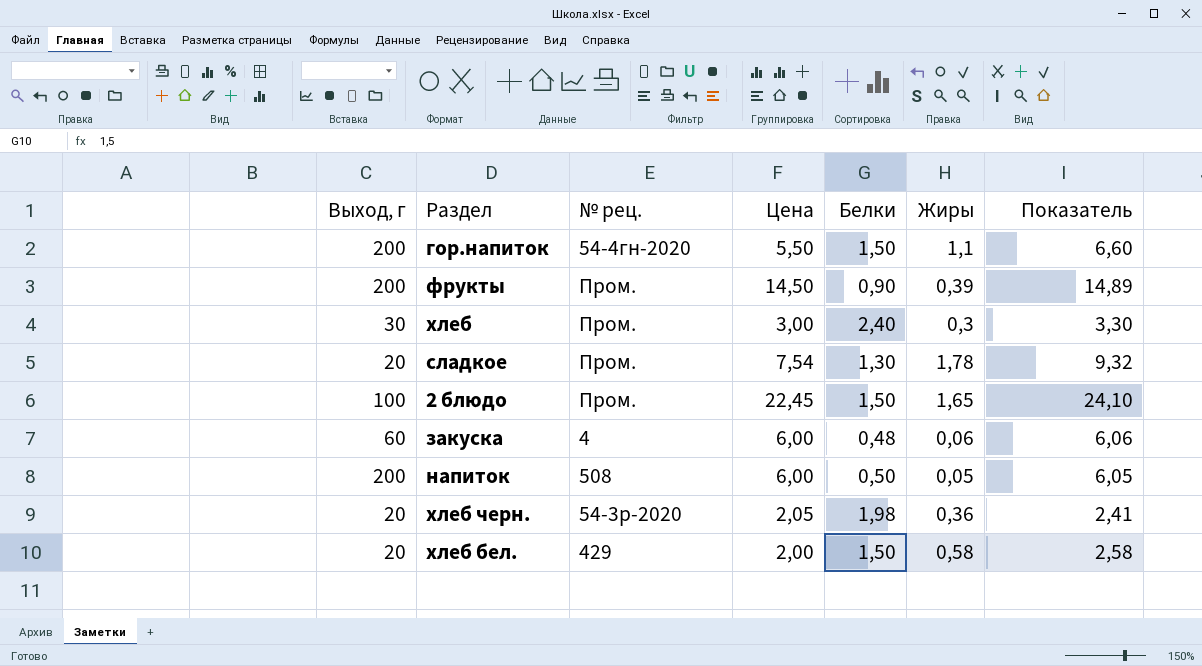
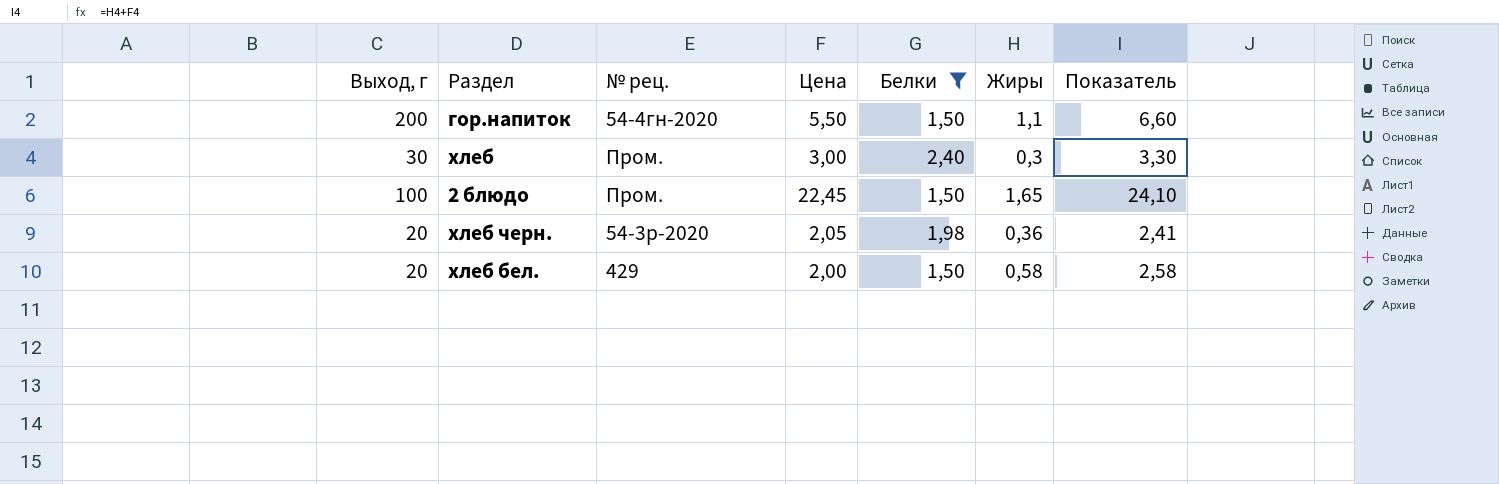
filter: none -> Белки >= 1,50

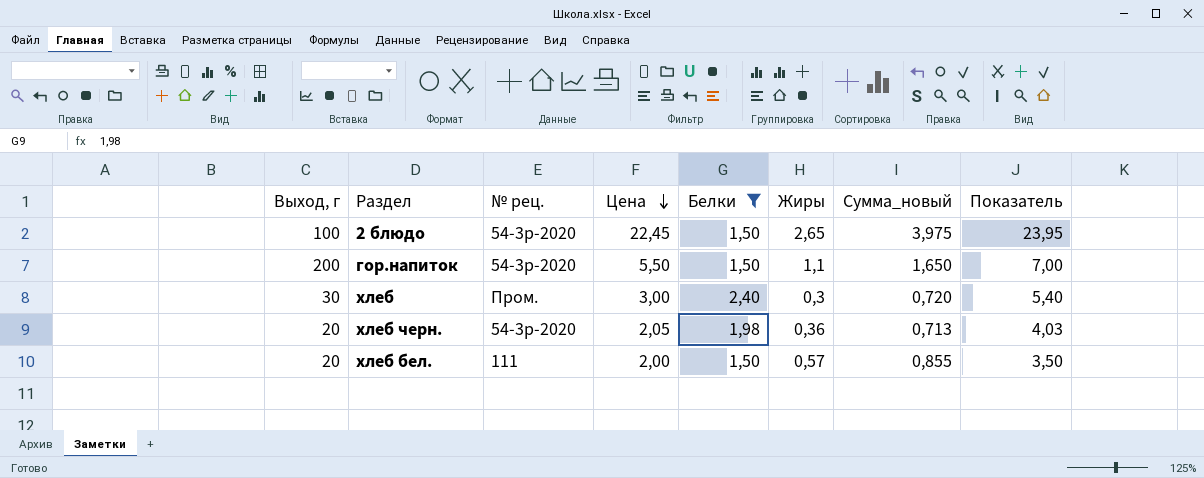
row order: none -> Цена descending
column Сумма_новый | formula: none -> [Белки] * [Жиры]
column Показатель | formula: [Цена] + [Жиры] -> [Цена] + [Белки]
2 блюдо | № рец.: Пром. -> 54-3р-2020
2 блюдо | Жиры: 1,65 -> 2,65
гор.напиток | № рец.: 54-4гн-2020 -> 54-3р-2020
хлеб бел. | № рец.: 429 -> 111
хлеб бел. | Жиры: 0,58 -> 0,57

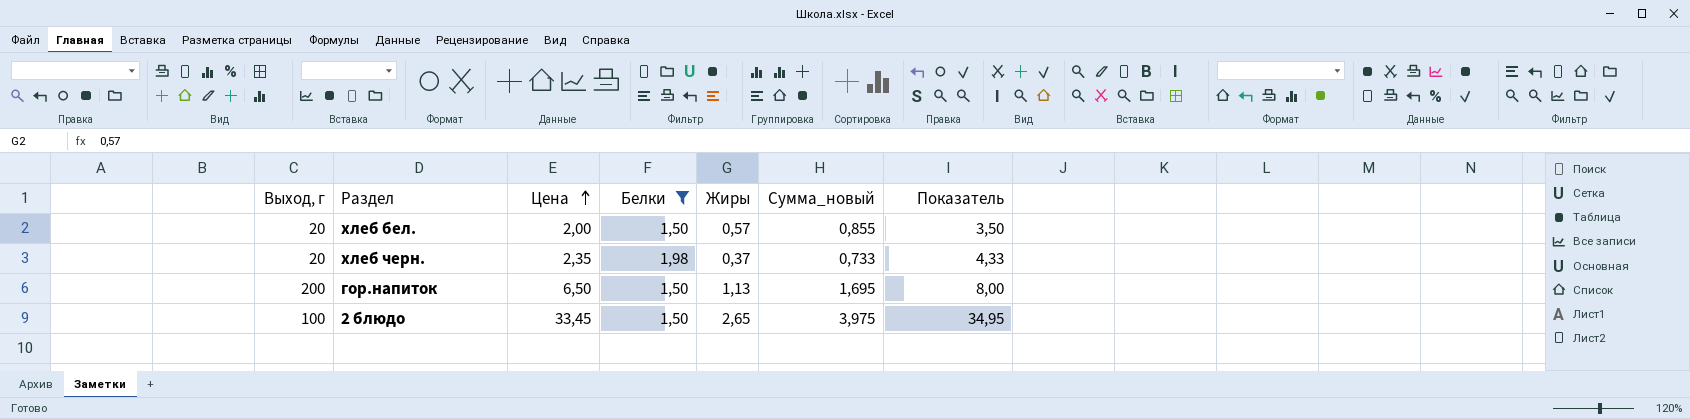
row order: Цена descending -> Цена ascending
column № рец. | position: 3 -> none
row хлеб: 30 | Пром. | 3,00 | 2,40 | 0,3 | 0,720 | 5,40 -> none
хлеб черн. | Цена: 2,05 -> 2,35
хлеб черн. | Жиры: 0,36 -> 0,37
хлеб черн. | Сумма_новый: 0,713 -> 0,733
хлеб черн. | Показатель: 4,03 -> 4,33
гор.напиток | Цена: 5,50 -> 6,50
гор.напиток | Жиры: 1,1 -> 1,13
гор.напиток | Сумма_новый: 1,650 -> 1,695
гор.напиток | Показатель: 7,00 -> 8,00
2 блюдо | Цена: 22,45 -> 33,45
2 блюдо | Показатель: 23,95 -> 34,95

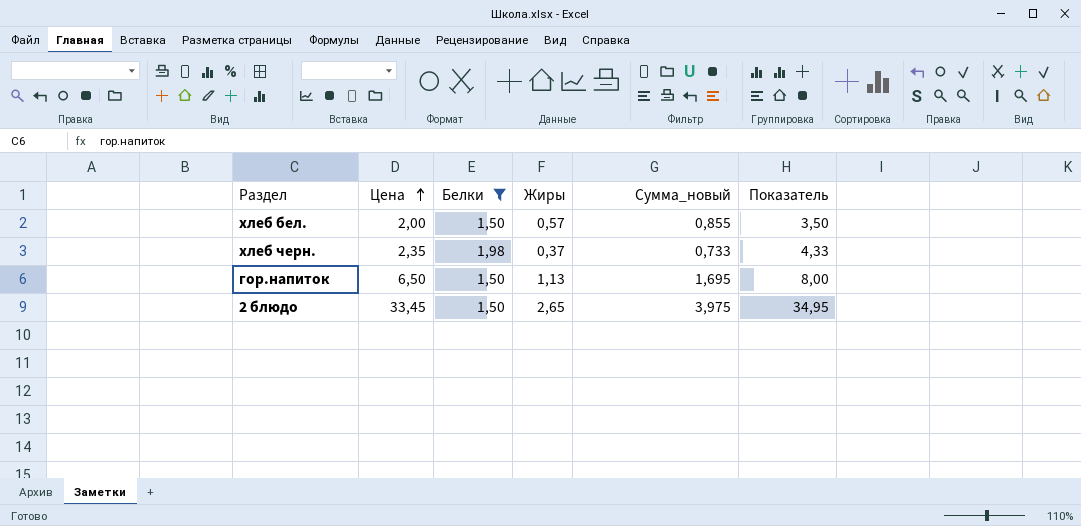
column Выход, г | position: 1 -> none

